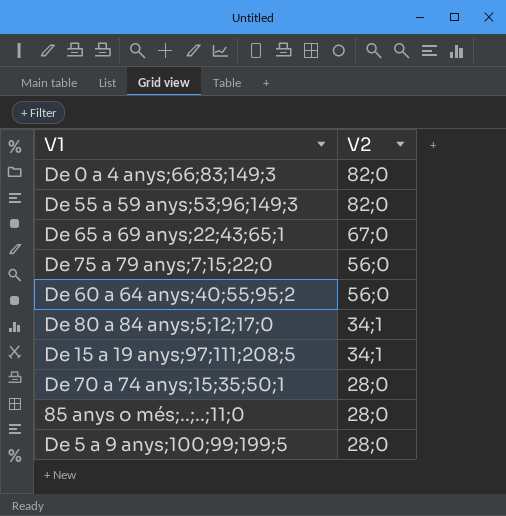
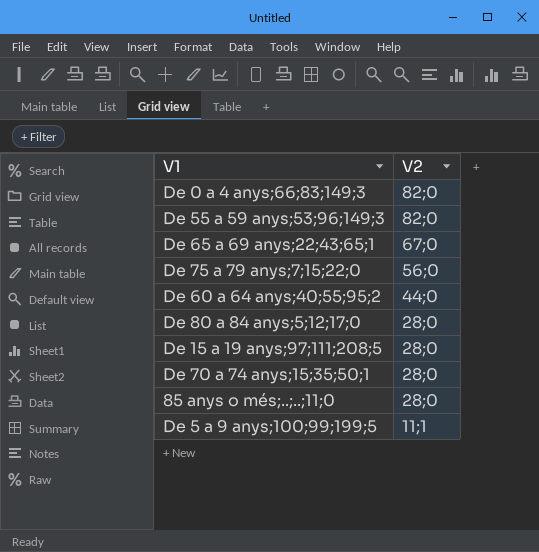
De 60 a 64 anys;40;55;95;2 | V2: 56;0 -> 44;0
De 80 a 84 anys;5;12;17;0 | V2: 34;1 -> 28;0
De 15 a 19 anys;97;111;208;5 | V2: 34;1 -> 28;0
De 5 a 9 anys;100;99;199;5 | V2: 28;0 -> 11;1

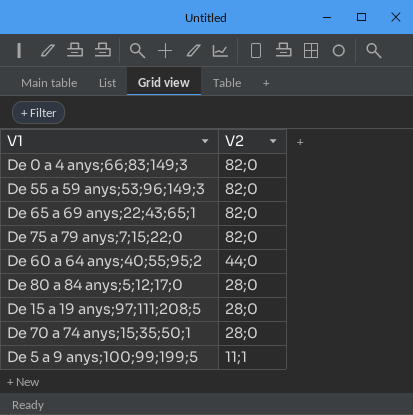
row 85 anys o més;..;..;11;0: 28;0 -> none
De 65 a 69 anys;22;43;65;1 | V2: 67;0 -> 82;0
De 75 a 79 anys;7;15;22;0 | V2: 56;0 -> 82;0

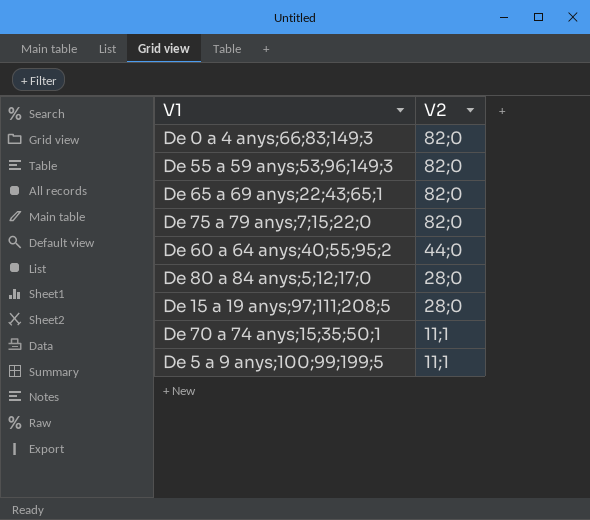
De 70 a 74 anys;15;35;50;1 | V2: 28;0 -> 11;1

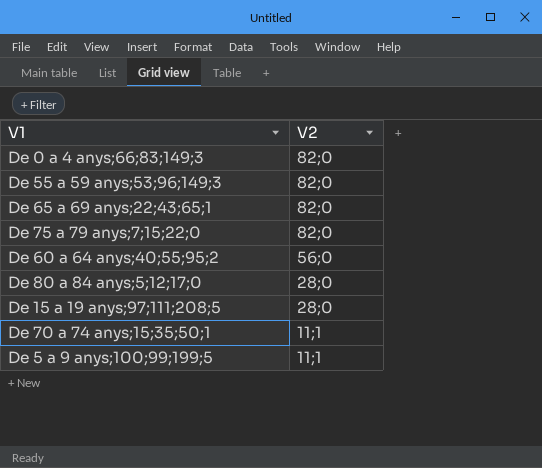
De 60 a 64 anys;40;55;95;2 | V2: 44;0 -> 56;0

